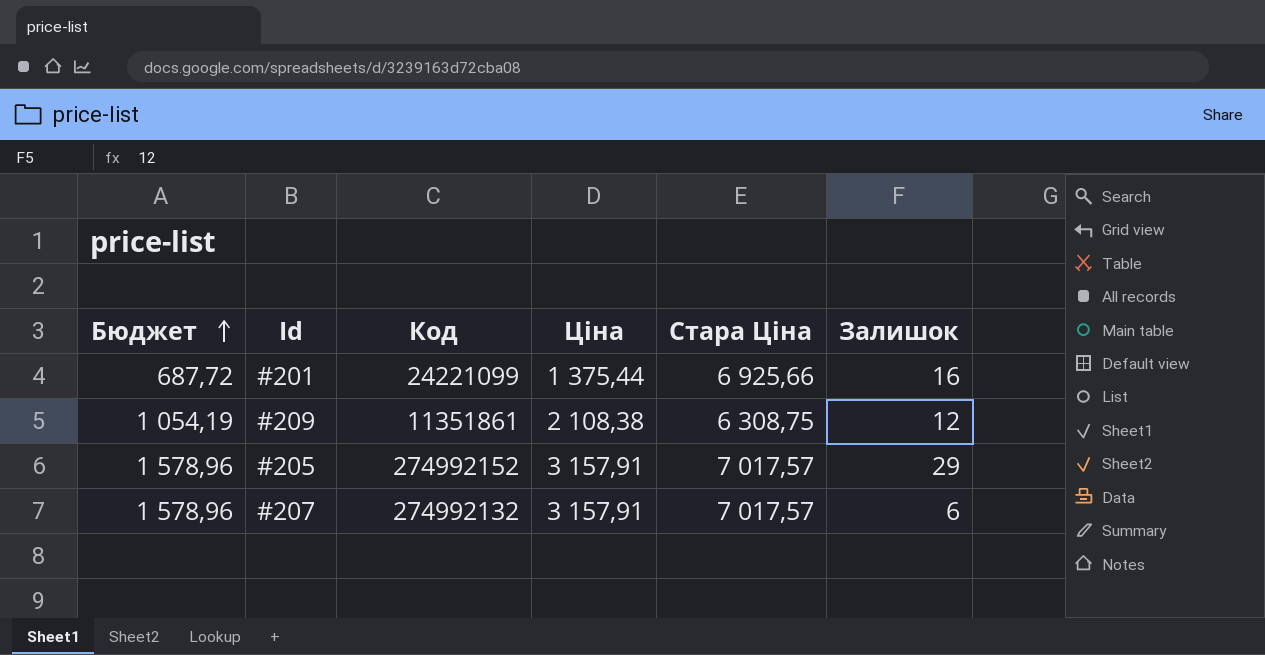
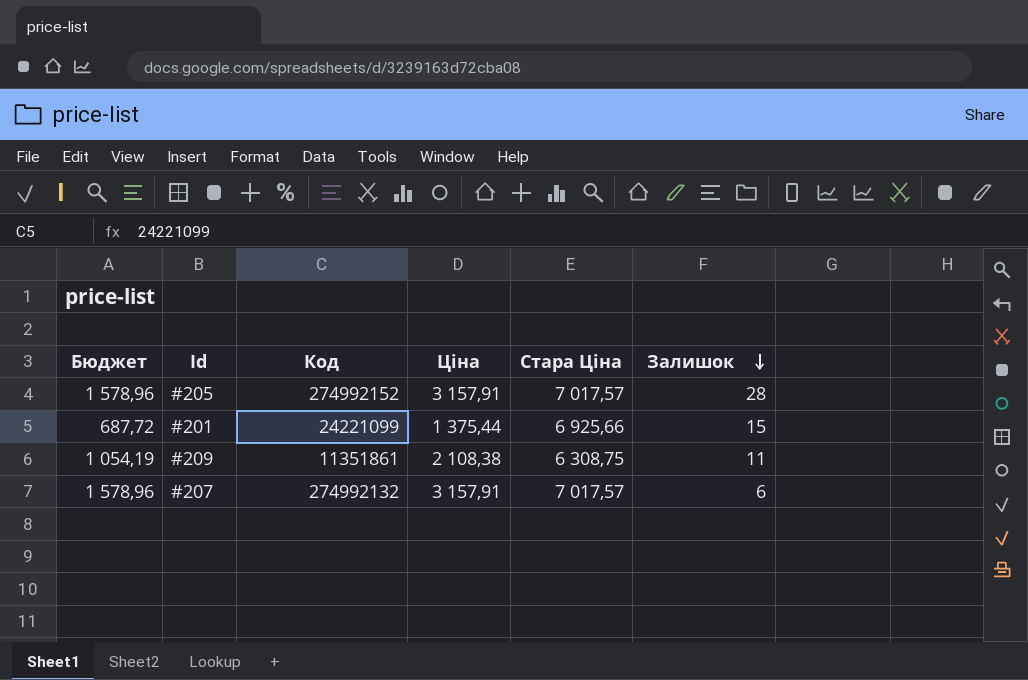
row order: Бюджет ascending -> Залишок descending
#205 | Залишок: 29 -> 28
#201 | Залишок: 16 -> 15
#209 | Залишок: 12 -> 11

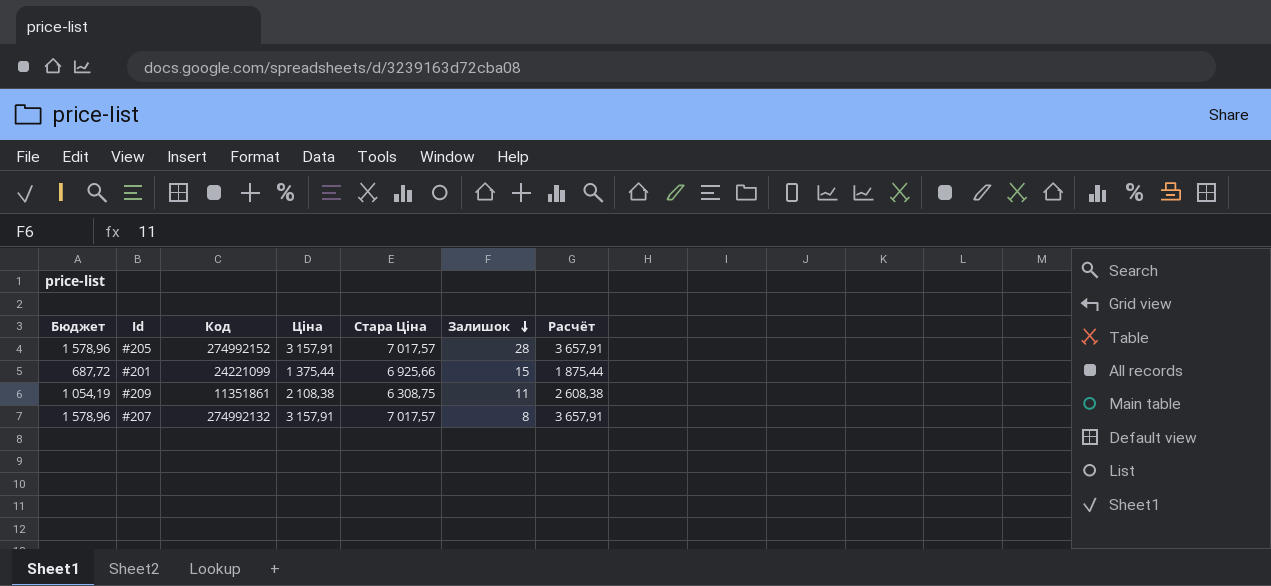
column Расчёт | formula: none -> [Ціна] + 500
#207 | Залишок: 6 -> 8

